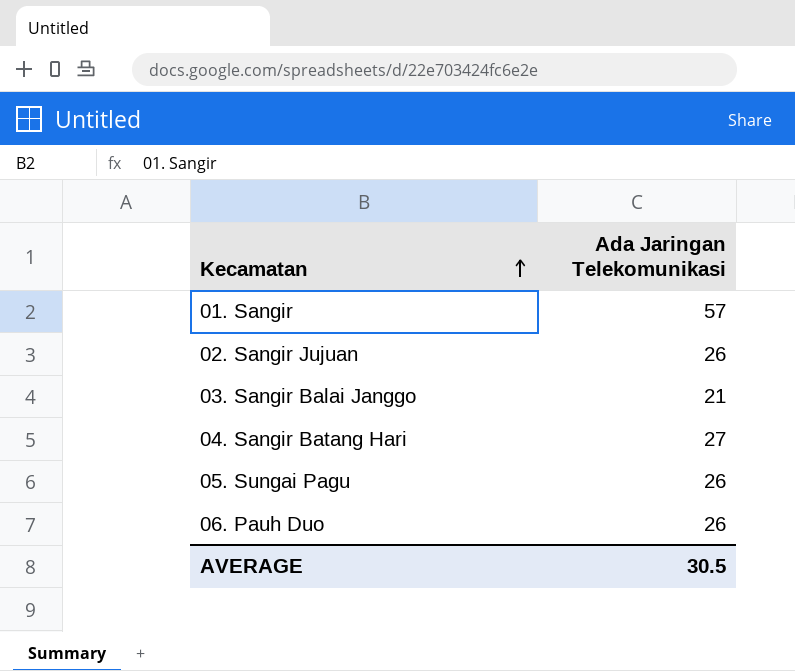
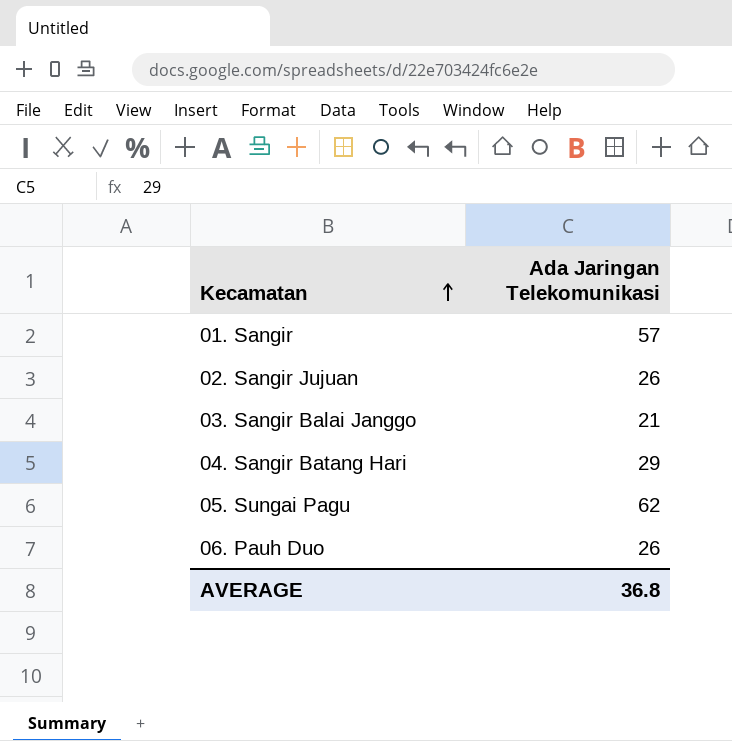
04. Sangir Batang Hari | Ada Jaringan Telekomunikasi: 27 -> 29
05. Sungai Pagu | Ada Jaringan Telekomunikasi: 26 -> 62
AVERAGE | Ada Jaringan Telekomunikasi: 30.5 -> 36.8

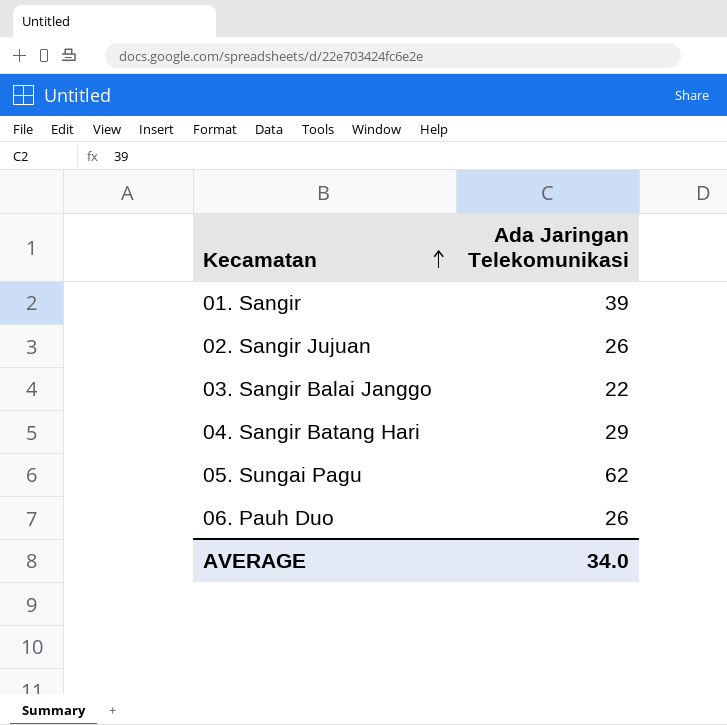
01. Sangir | Ada Jaringan Telekomunikasi: 57 -> 39
03. Sangir Balai Janggo | Ada Jaringan Telekomunikasi: 21 -> 22
AVERAGE | Ada Jaringan Telekomunikasi: 36.8 -> 34.0

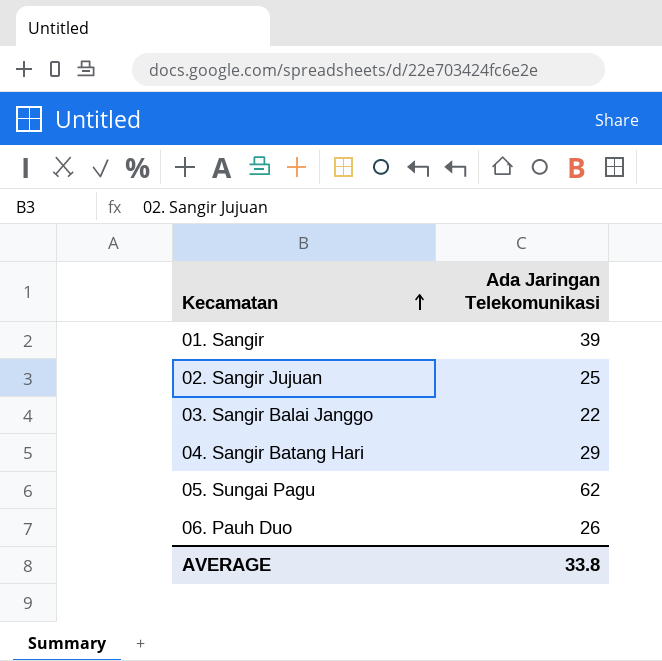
02. Sangir Jujuan | Ada Jaringan Telekomunikasi: 26 -> 25
AVERAGE | Ada Jaringan Telekomunikasi: 34.0 -> 33.8

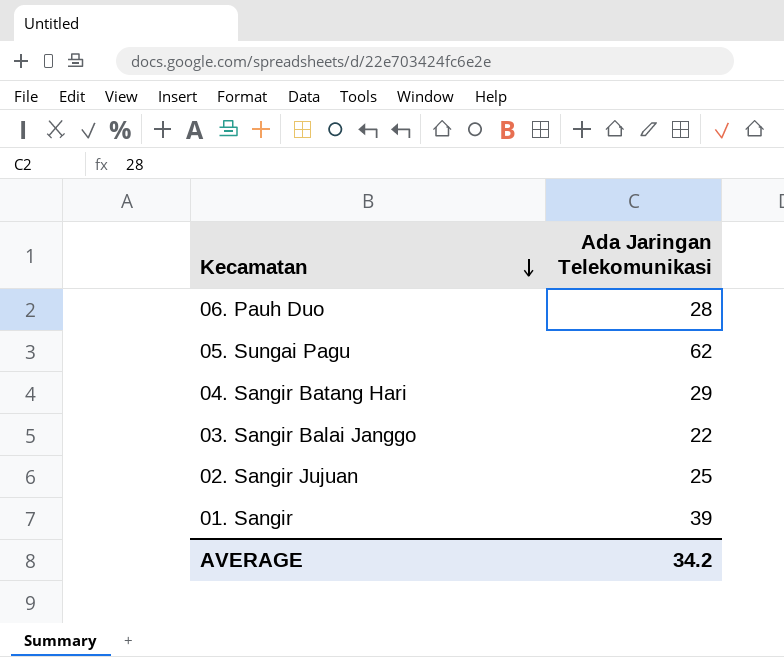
row order: Kecamatan ascending -> Kecamatan descending
06. Pauh Duo | Ada Jaringan Telekomunikasi: 26 -> 28
AVERAGE | Ada Jaringan Telekomunikasi: 33.8 -> 34.2

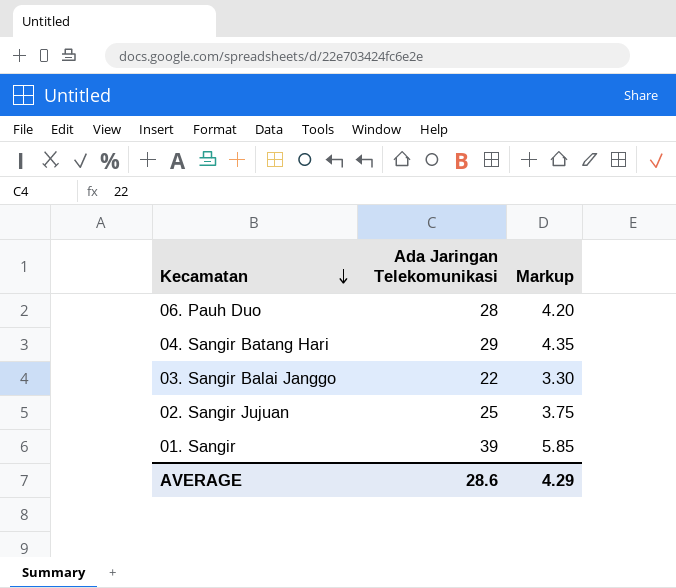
column Markup | formula: none -> [Ada Jaringan Telekomunikasi] * 0.15
row 05. Sungai Pagu: 62 -> none
AVERAGE | Ada Jaringan Telekomunikasi: 34.2 -> 28.6

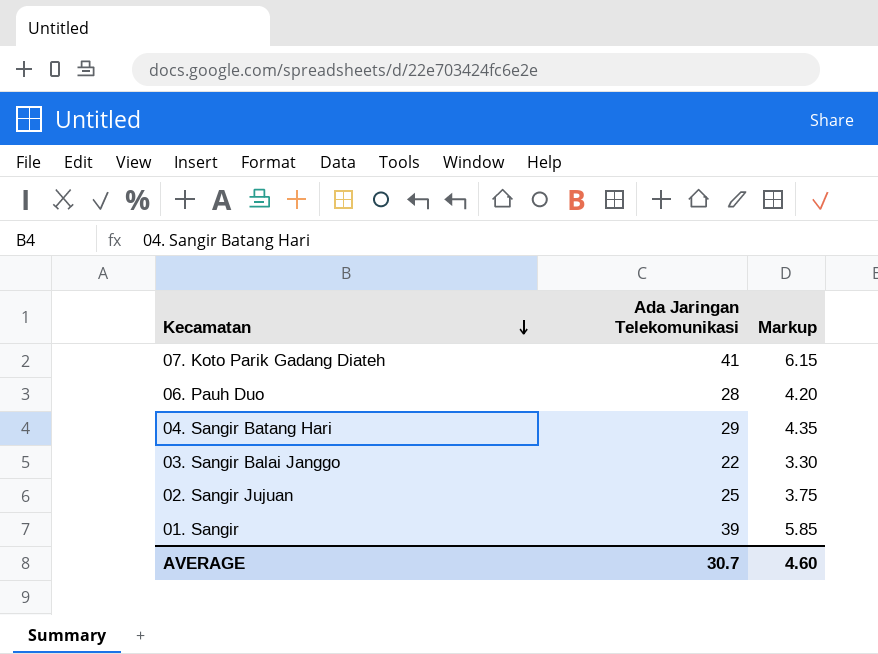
row 07. Koto Parik Gadang Diateh: none -> 41 | 6.15
AVERAGE | Ada Jaringan Telekomunikasi: 28.6 -> 30.7
AVERAGE | Markup: 4.29 -> 4.60

